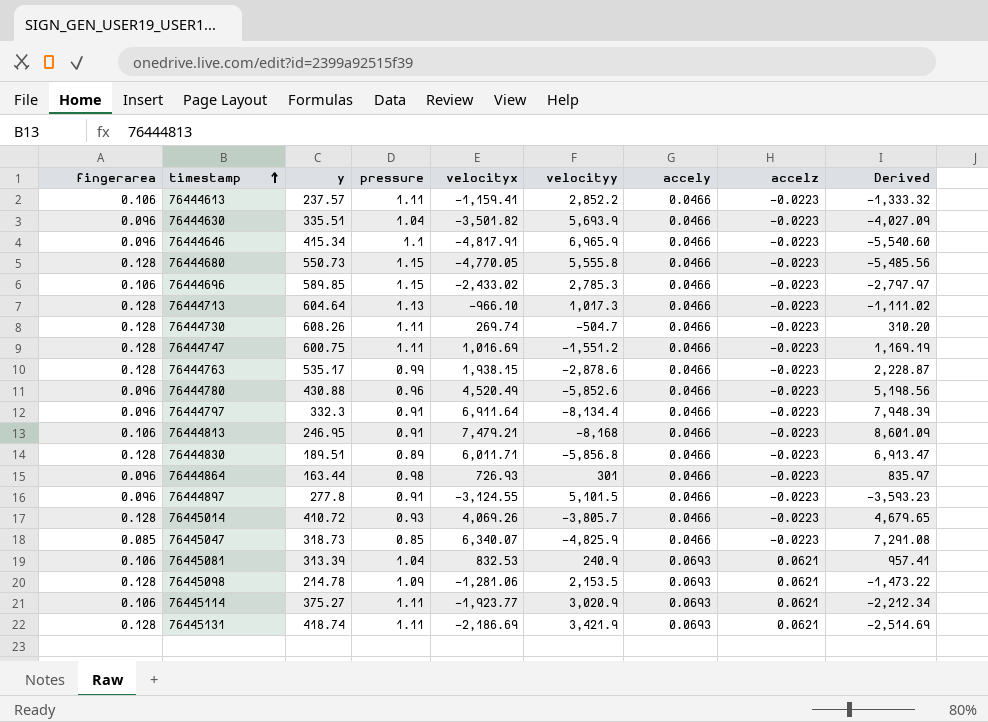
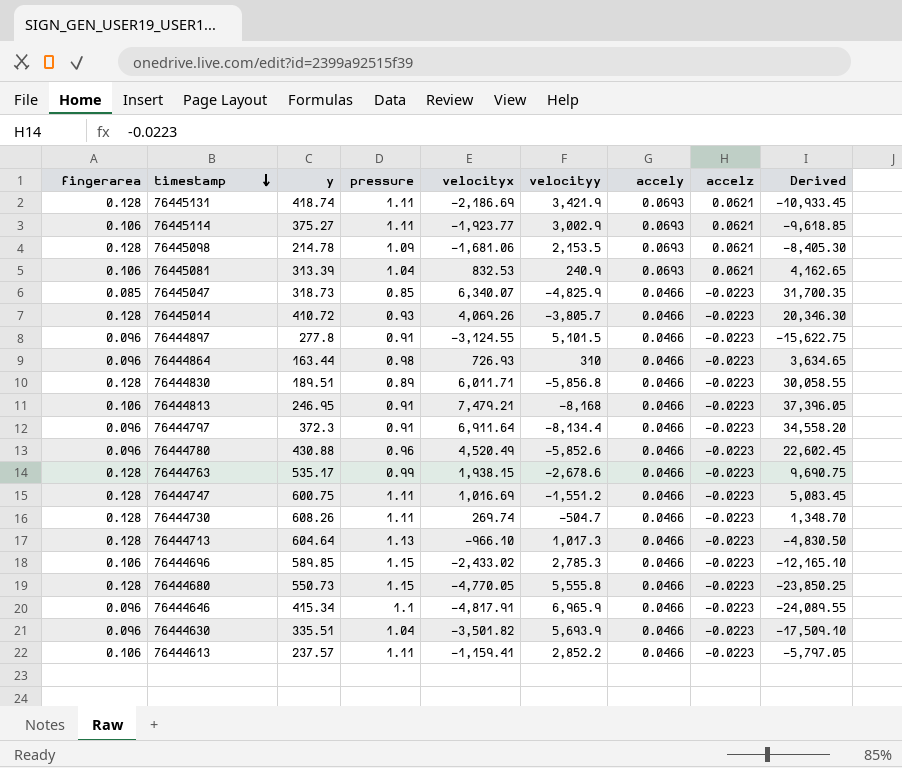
row order: timestamp ascending -> timestamp descending
column Derived | formula: [velocityx] * 1.15 -> [velocityx] * 5
76445114 | velocityy: 3,020.9 -> 3,002.9
76445098 | velocityx: -1,281.06 -> -1,681.06
76444864 | velocityy: 301 -> 310
76444797 | y: 332.3 -> 372.3
76444763 | velocityy: -2,878.6 -> -2,678.6

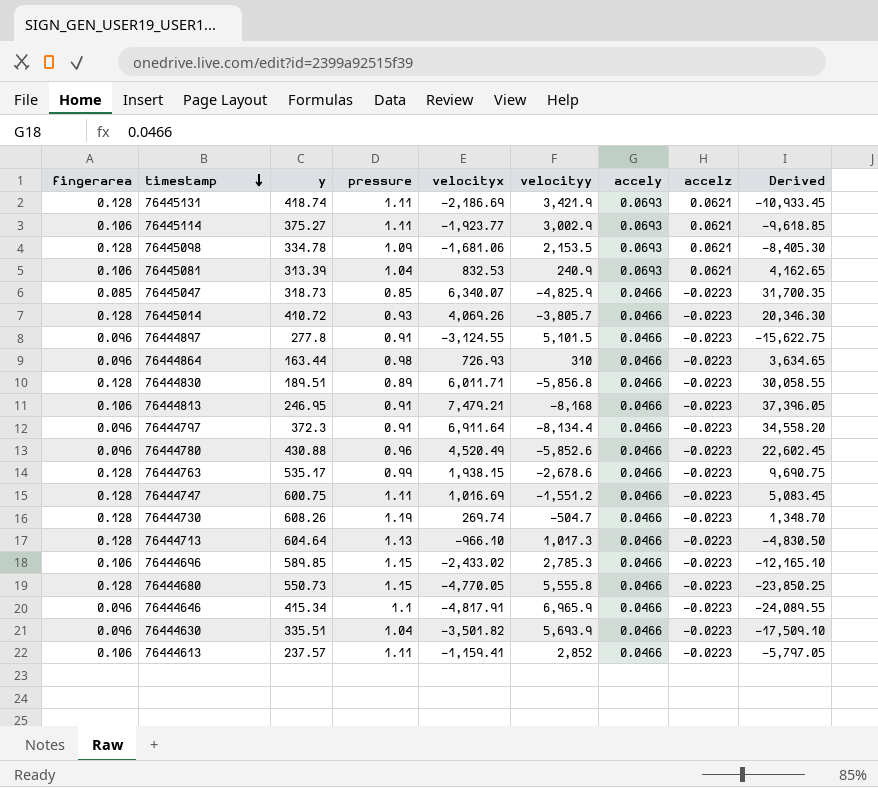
76445098 | y: 214.78 -> 334.78
76444730 | pressure: 1.11 -> 1.19
76444613 | velocityy: 2,852.2 -> 2,852

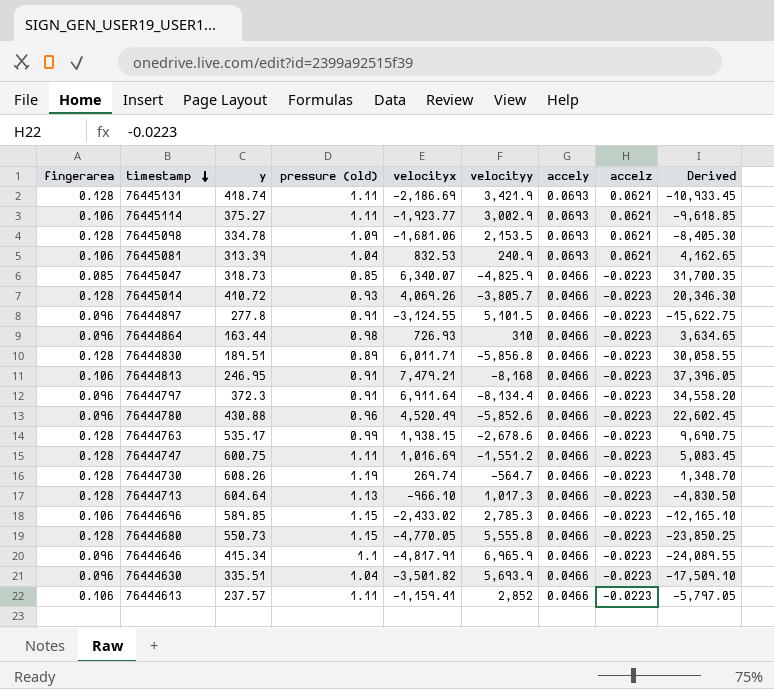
column name: pressure -> pressure (old)
76444730 | velocityy: -504.7 -> -564.7

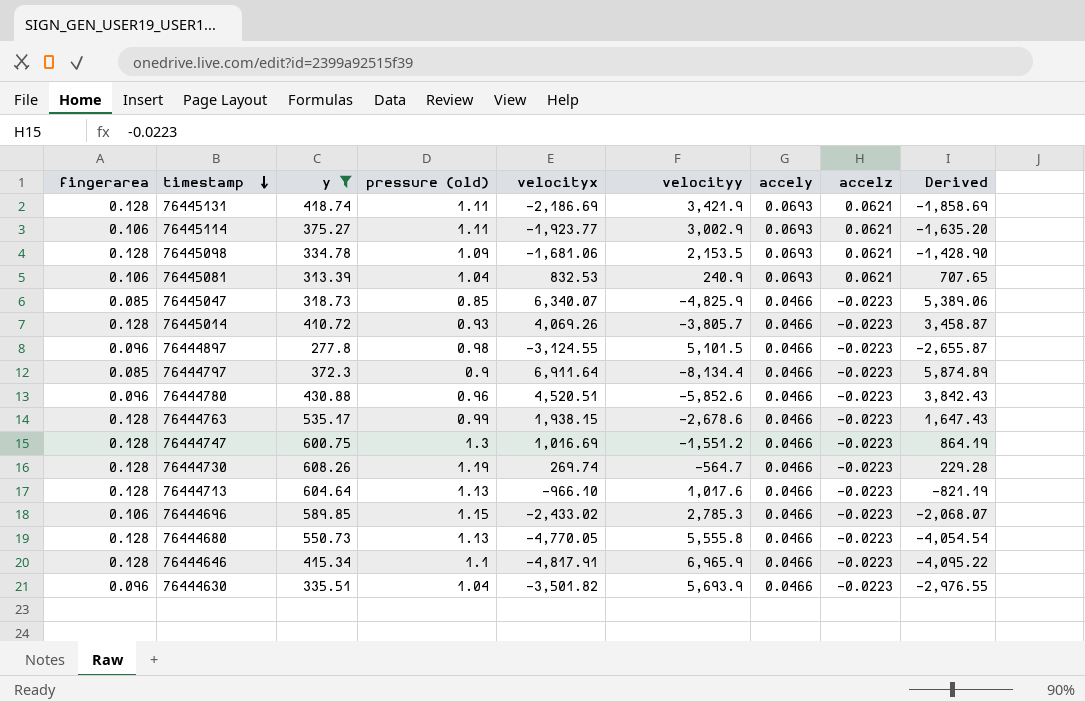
filter: none -> y >= 277.8
column Derived | formula: [velocityx] * 5 -> [velocityx] * 0.85
76444897 | pressure (old): 0.91 -> 0.98
76444797 | fingerarea: 0.096 -> 0.085
76444797 | pressure (old): 0.91 -> 0.9
76444780 | velocityx: 4,520.49 -> 4,520.51
76444747 | pressure (old): 1.11 -> 1.3
76444713 | velocityy: 1,017.3 -> 1,017.6
76444680 | pressure (old): 1.15 -> 1.13
76444646 | fingerarea: 0.096 -> 0.128

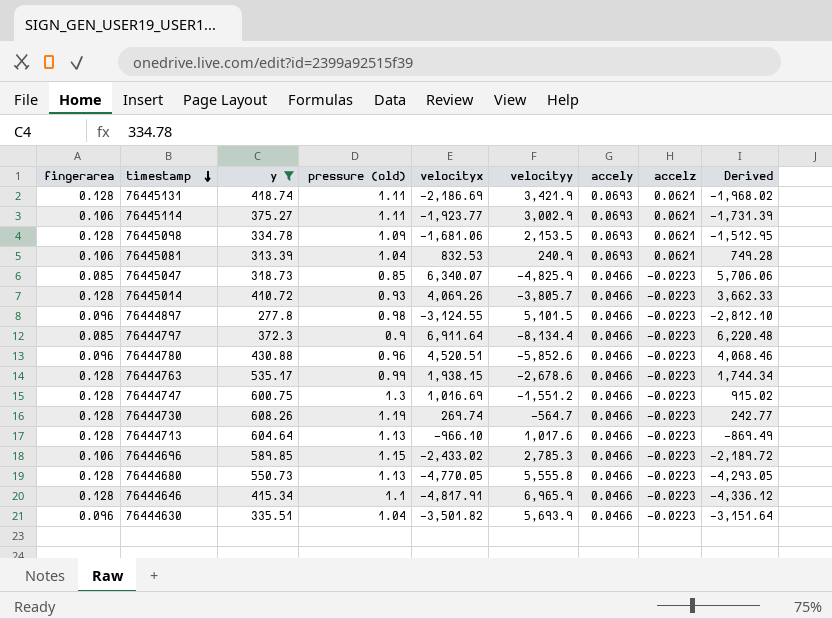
column Derived | formula: [velocityx] * 0.85 -> [velocityx] * 0.9

